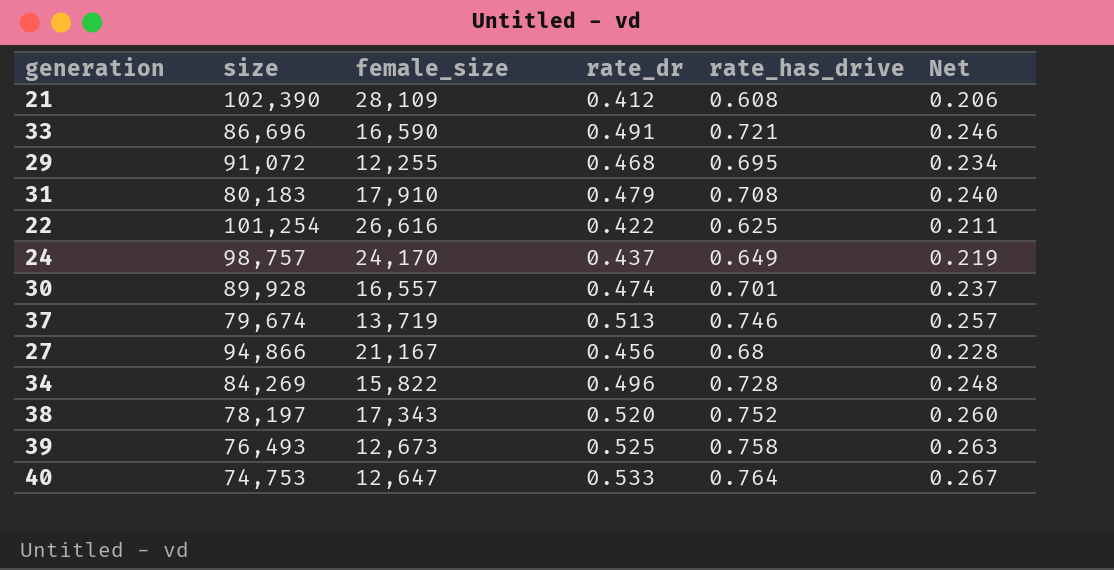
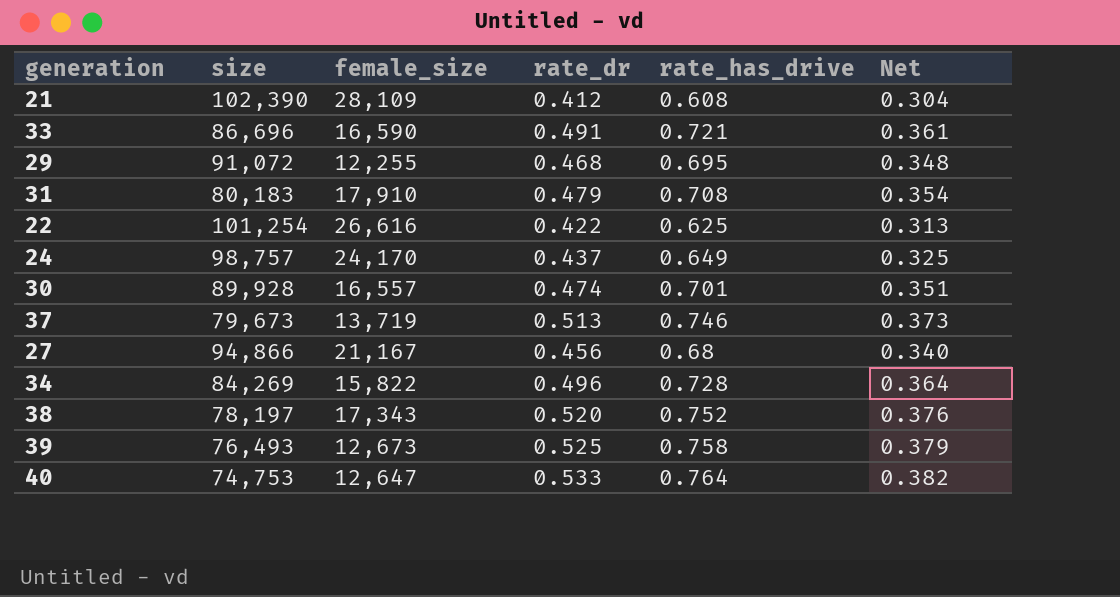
column Net | formula: [rate_dr] * 0.5 -> [rate_has_drive] * 0.5
37 | size: 79,674 -> 79,673

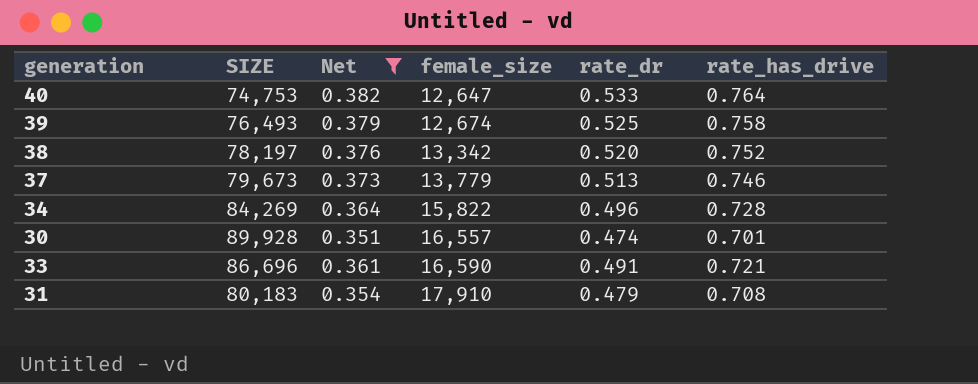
filter: none -> Net >= 0.351
row order: none -> female_size ascending
column name: size -> SIZE
column Net | position: 6 -> 3
39 | female_size: 12,673 -> 12,674
38 | female_size: 17,343 -> 13,342
37 | female_size: 13,719 -> 13,779

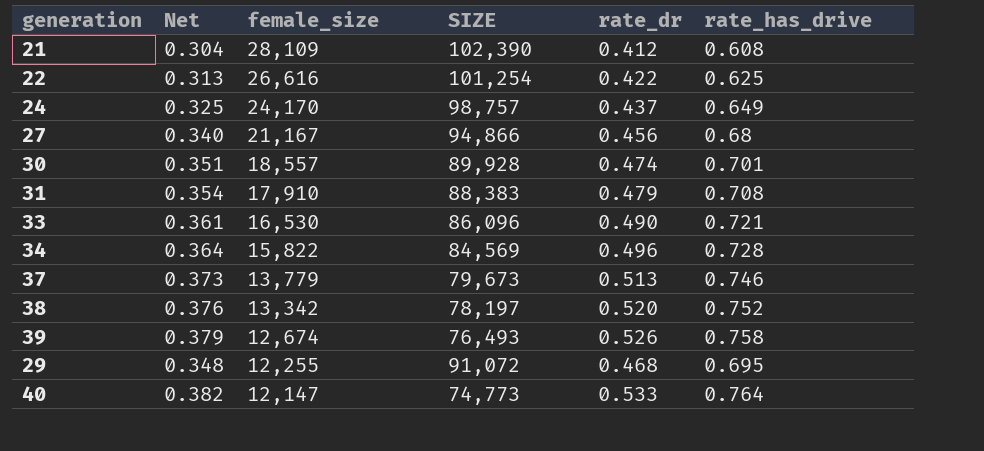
filter: Net >= 0.351 -> none
row order: female_size ascending -> female_size descending
column SIZE | position: 2 -> 4
30 | female_size: 16,557 -> 18,557
31 | SIZE: 80,183 -> 88,383
33 | female_size: 16,590 -> 16,530
33 | SIZE: 86,696 -> 86,096
33 | rate_dr: 0.491 -> 0.490
34 | SIZE: 84,269 -> 84,569
39 | rate_dr: 0.525 -> 0.526
40 | female_size: 12,647 -> 12,147
40 | SIZE: 74,753 -> 74,773

